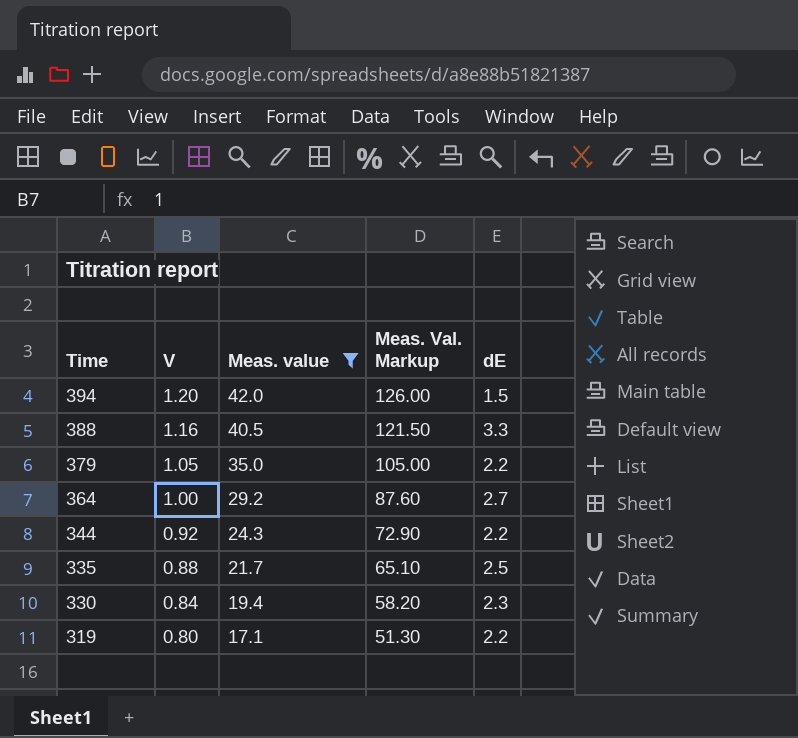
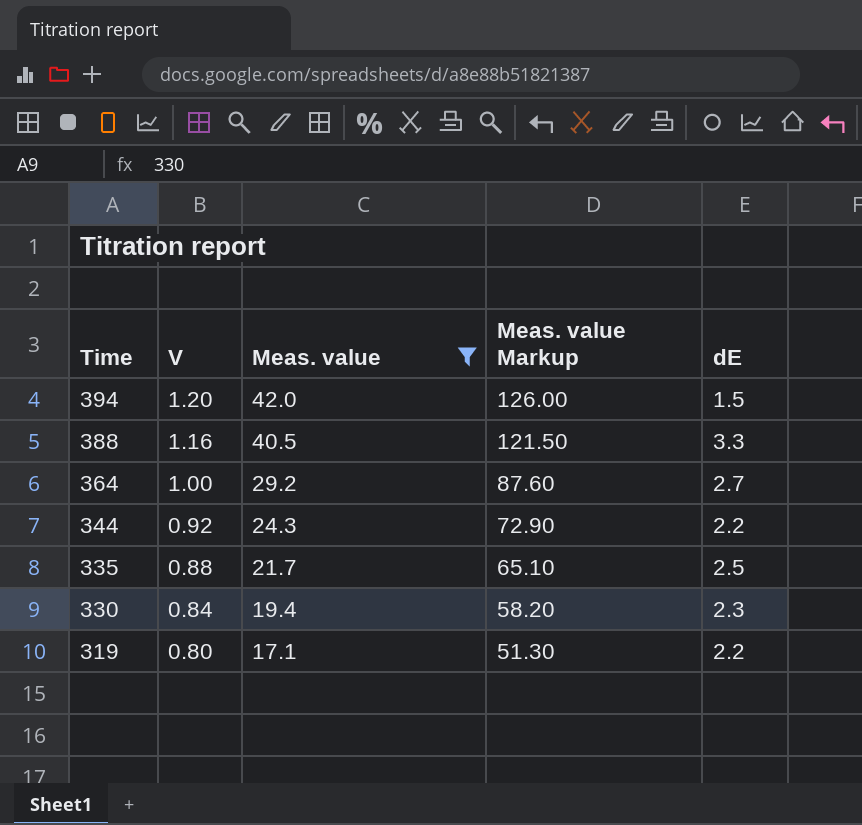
column name: Meas. Val. Markup -> Meas. value Markup
row 379: 1.05 | 35.0 | 105.00 | 2.2 -> none

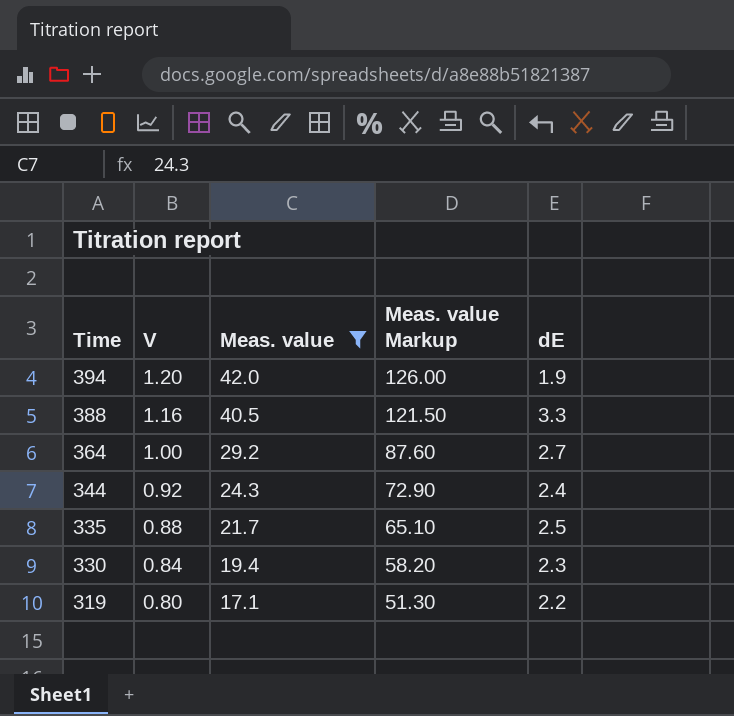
394 | dE: 1.5 -> 1.9
344 | dE: 2.2 -> 2.4

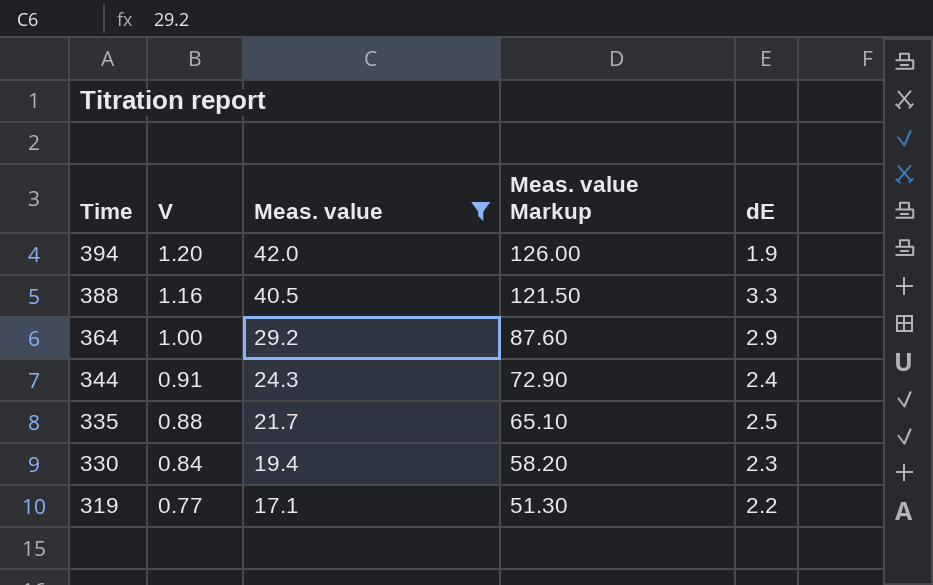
364 | dE: 2.7 -> 2.9
344 | V: 0.92 -> 0.91
319 | V: 0.80 -> 0.77

